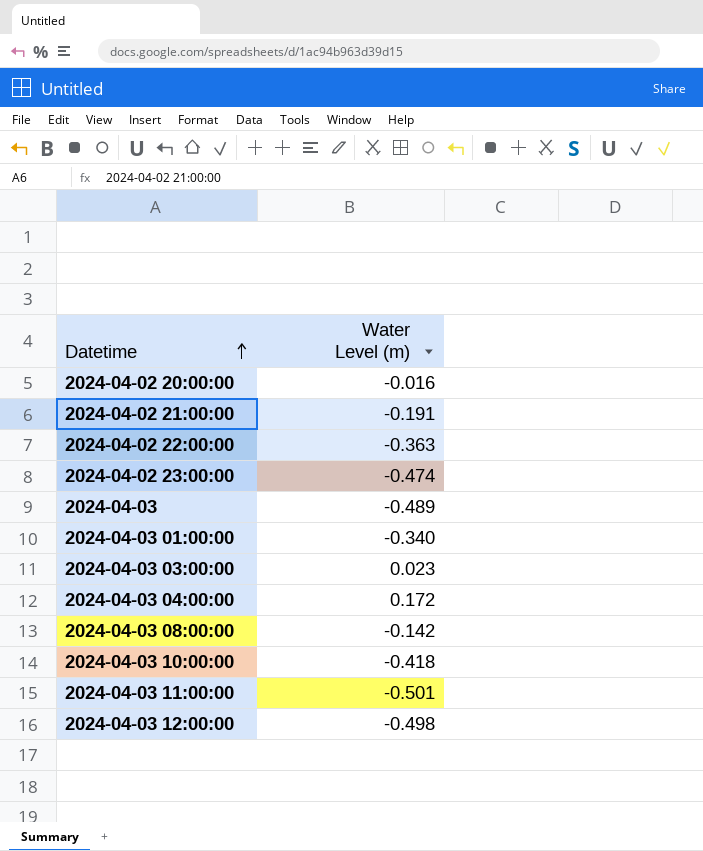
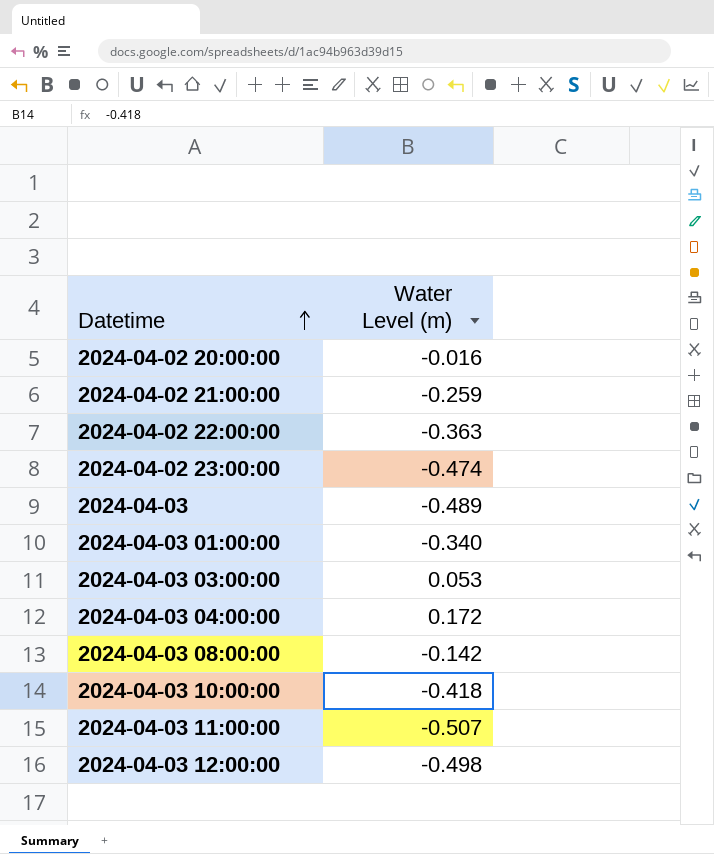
2024-04-02 21:00:00 | Water Level (m): -0.191 -> -0.259
2024-04-03 03:00:00 | Water Level (m): 0.023 -> 0.053
2024-04-03 11:00:00 | Water Level (m): -0.501 -> -0.507

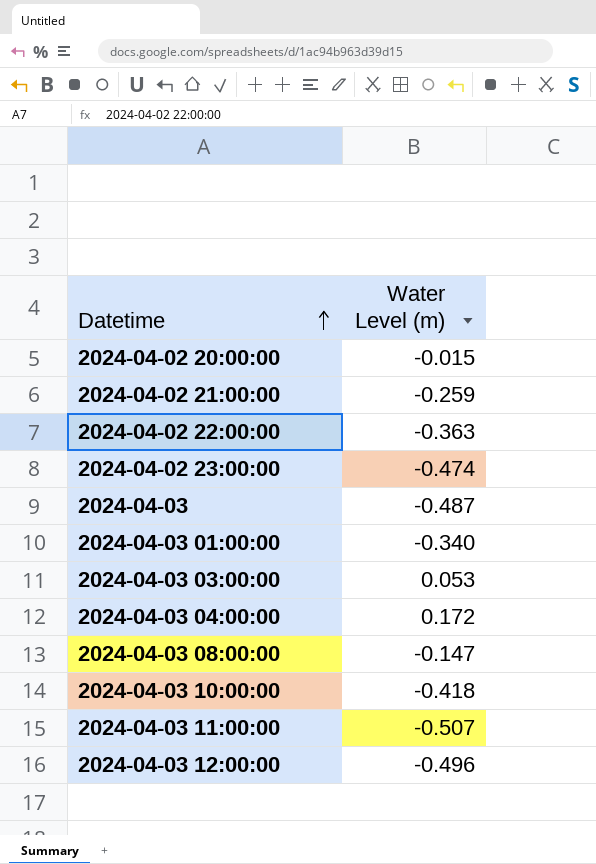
2024-04-02 20:00:00 | Water Level (m): -0.016 -> -0.015
2024-04-03 | Water Level (m): -0.489 -> -0.487
2024-04-03 08:00:00 | Water Level (m): -0.142 -> -0.147
2024-04-03 12:00:00 | Water Level (m): -0.498 -> -0.496

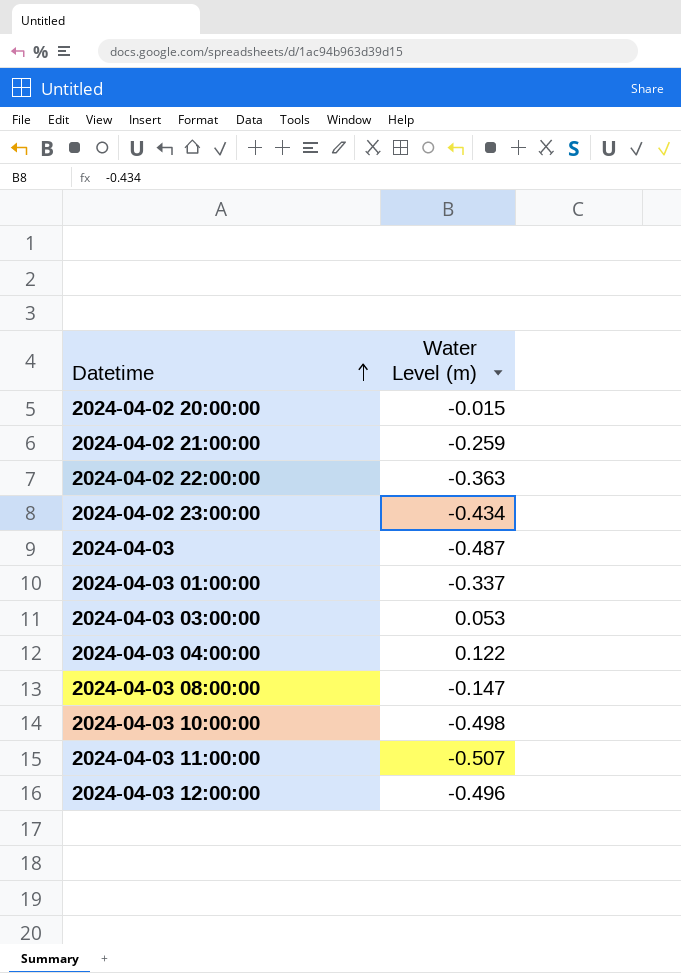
2024-04-02 23:00:00 | Water Level (m): -0.474 -> -0.434
2024-04-03 01:00:00 | Water Level (m): -0.340 -> -0.337
2024-04-03 04:00:00 | Water Level (m): 0.172 -> 0.122
2024-04-03 10:00:00 | Water Level (m): -0.418 -> -0.498

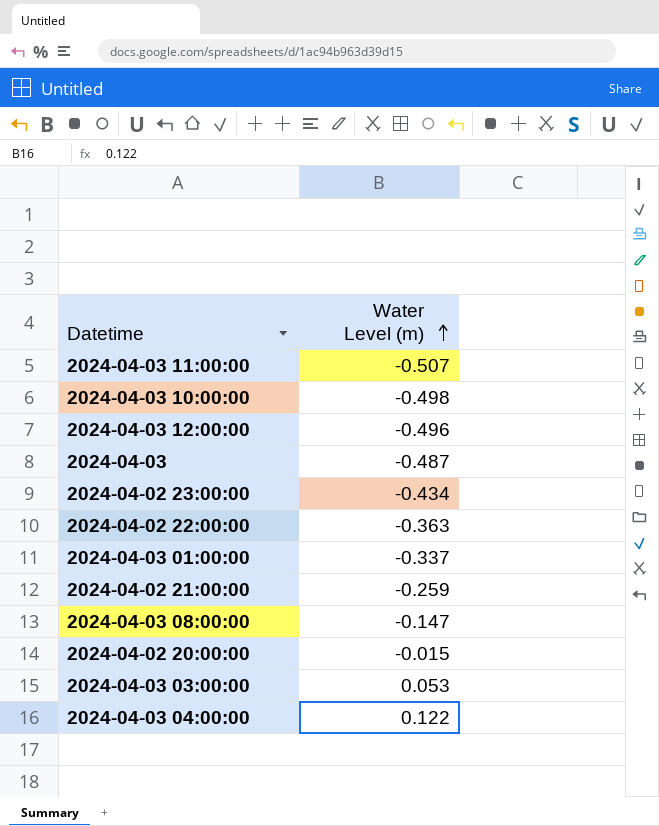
row order: Datetime ascending -> Water Level (m) ascending

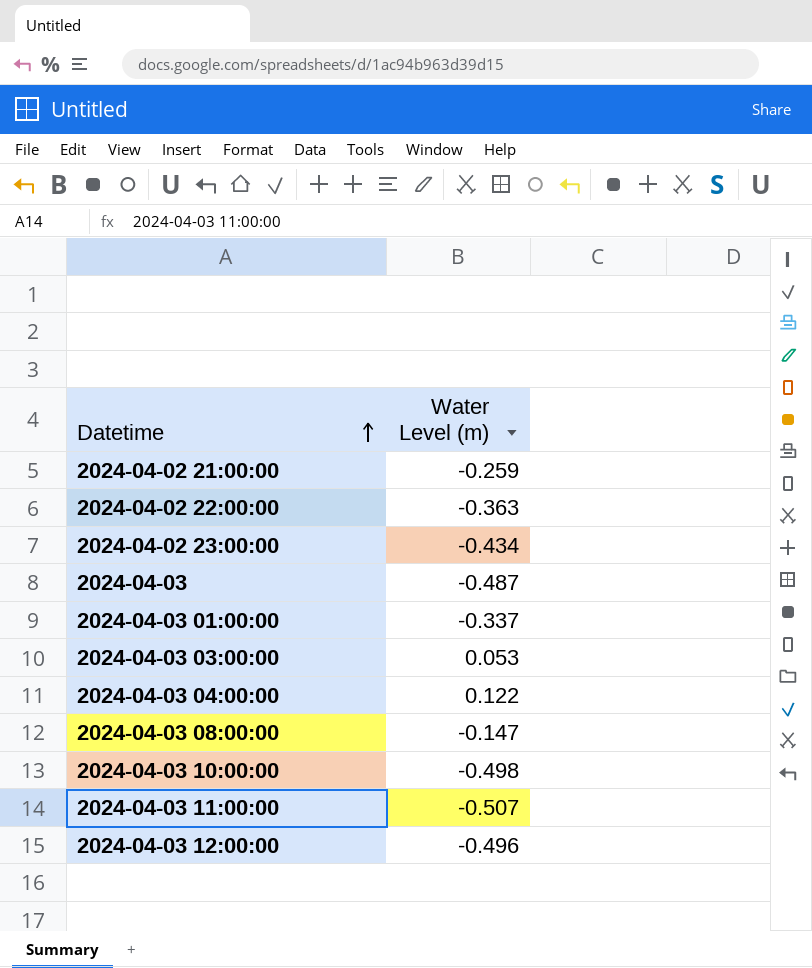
row order: Water Level (m) ascending -> Datetime ascending
row 2024-04-02 20:00:00: -0.015 -> none

